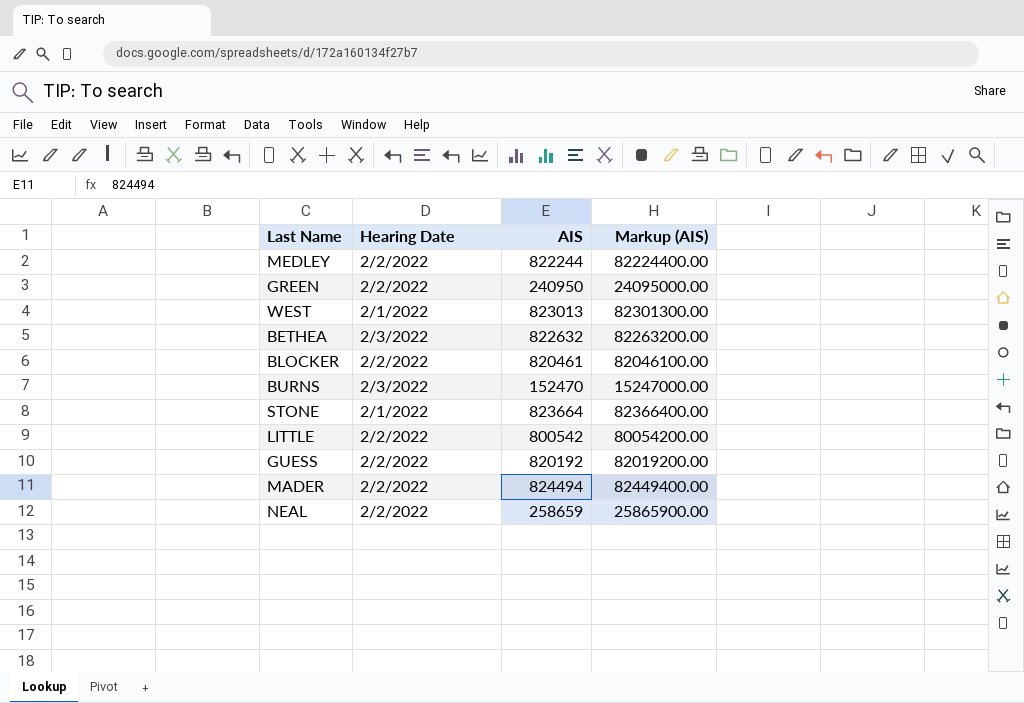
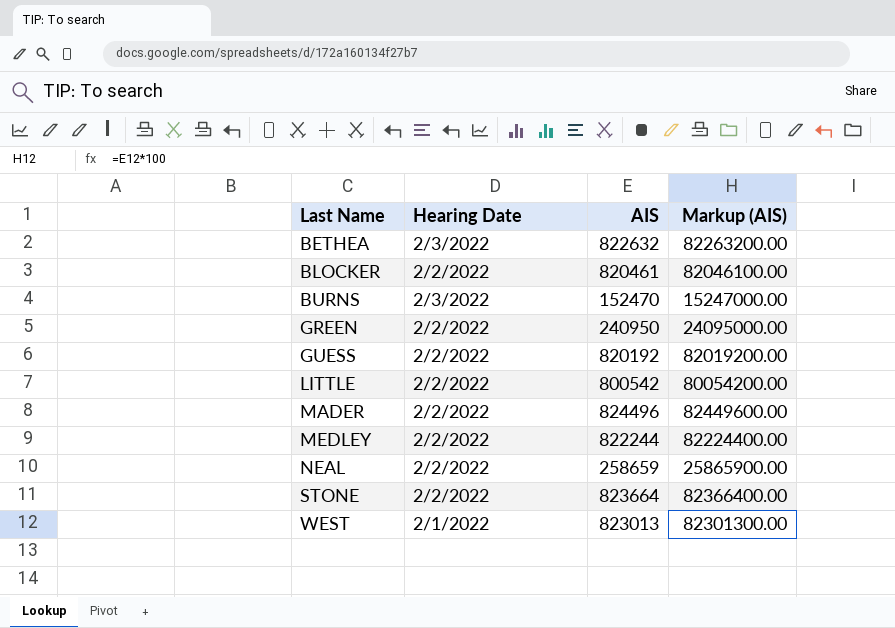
row order: none -> Last Name ascending
MADER | AIS: 824494 -> 824496
MADER | Markup (AIS): 82449400.00 -> 82449600.00
STONE | Hearing Date: 2/1/2022 -> 2/2/2022

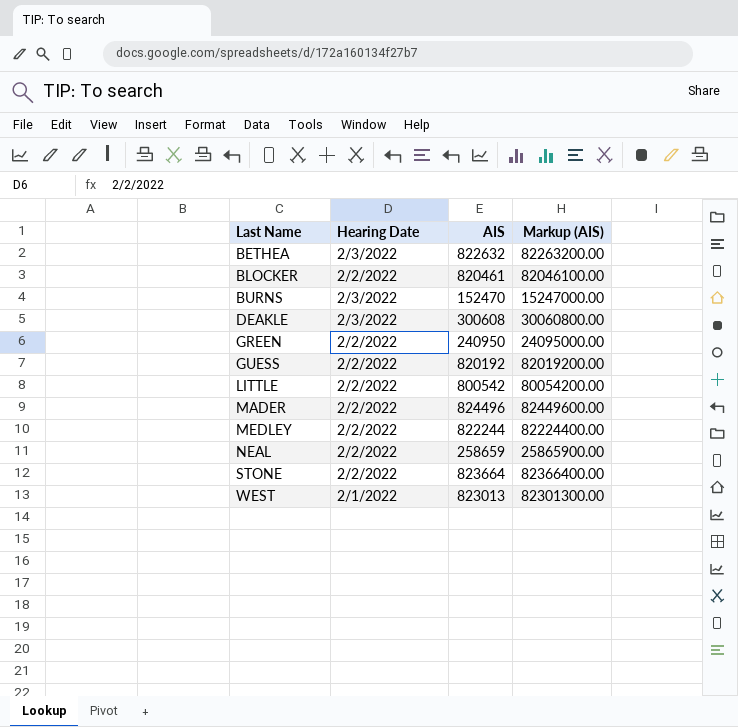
row DEAKLE: none -> 2/3/2022 | 300608 | 30060800.00

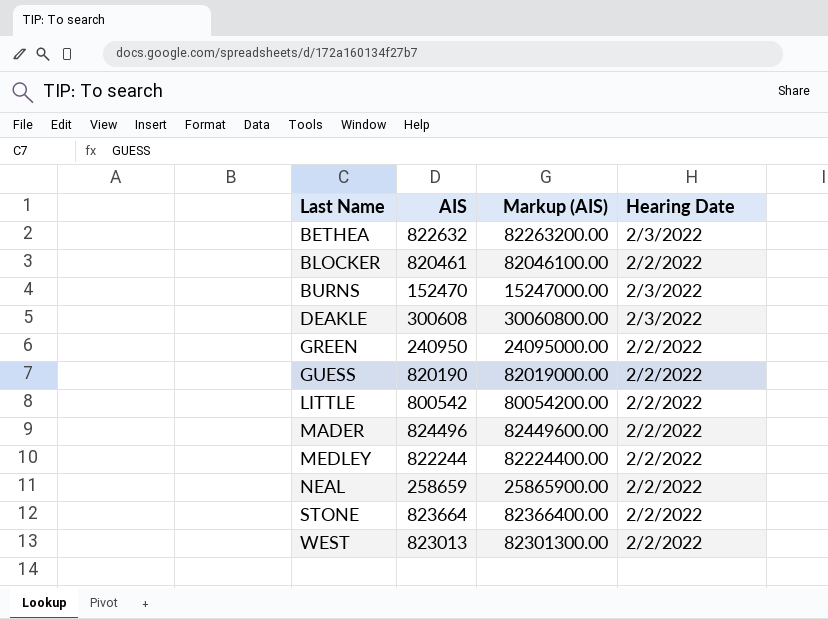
column Hearing Date | position: 2 -> 4
GUESS | AIS: 820192 -> 820190
GUESS | Markup (AIS): 82019200.00 -> 82019000.00
WEST | Hearing Date: 2/1/2022 -> 2/2/2022

